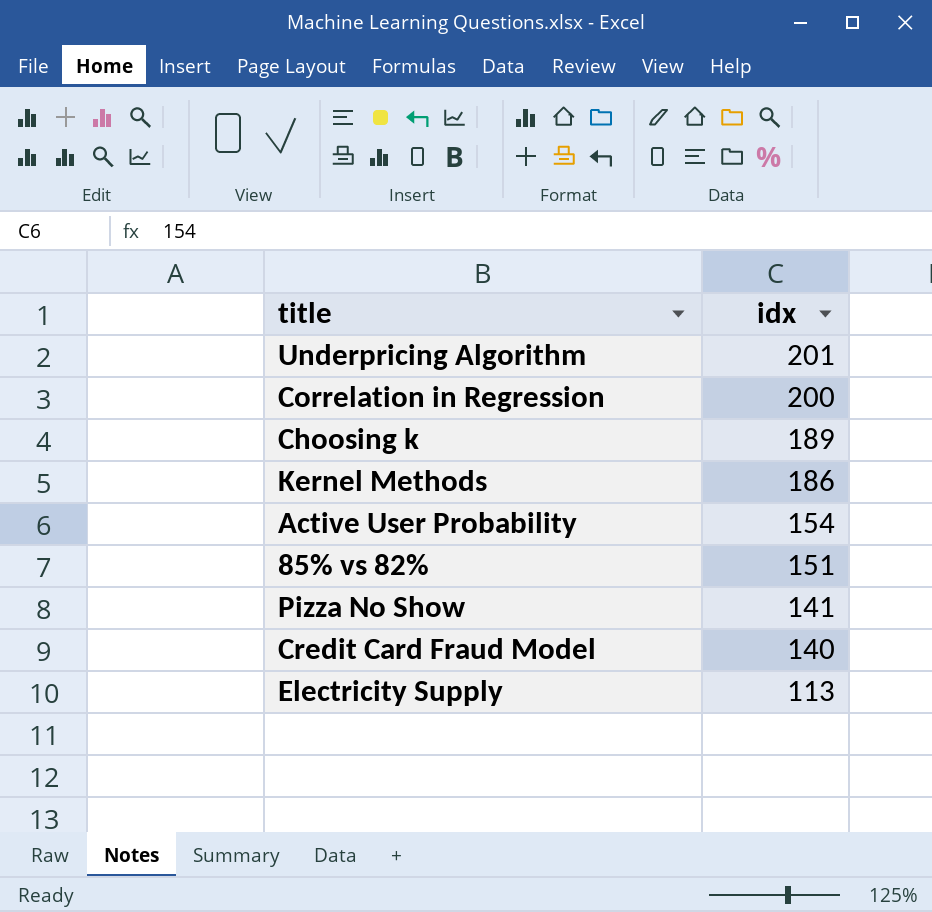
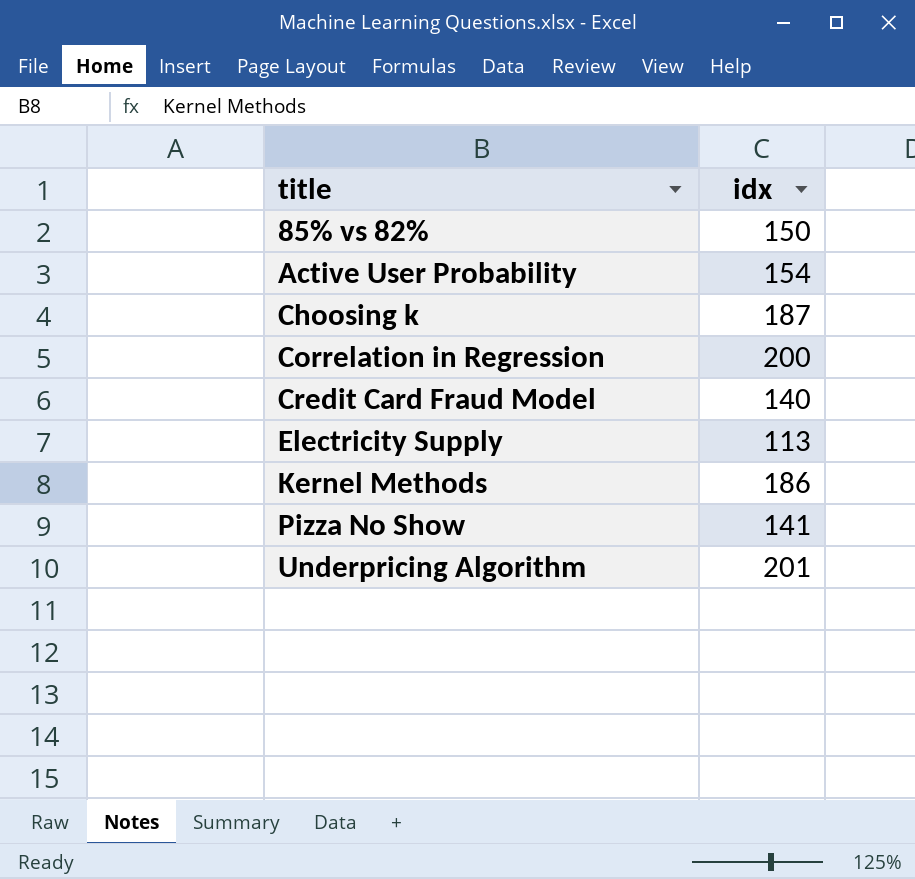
row order: idx descending -> title ascending
85% vs 82% | idx: 151 -> 150
Choosing k | idx: 189 -> 187

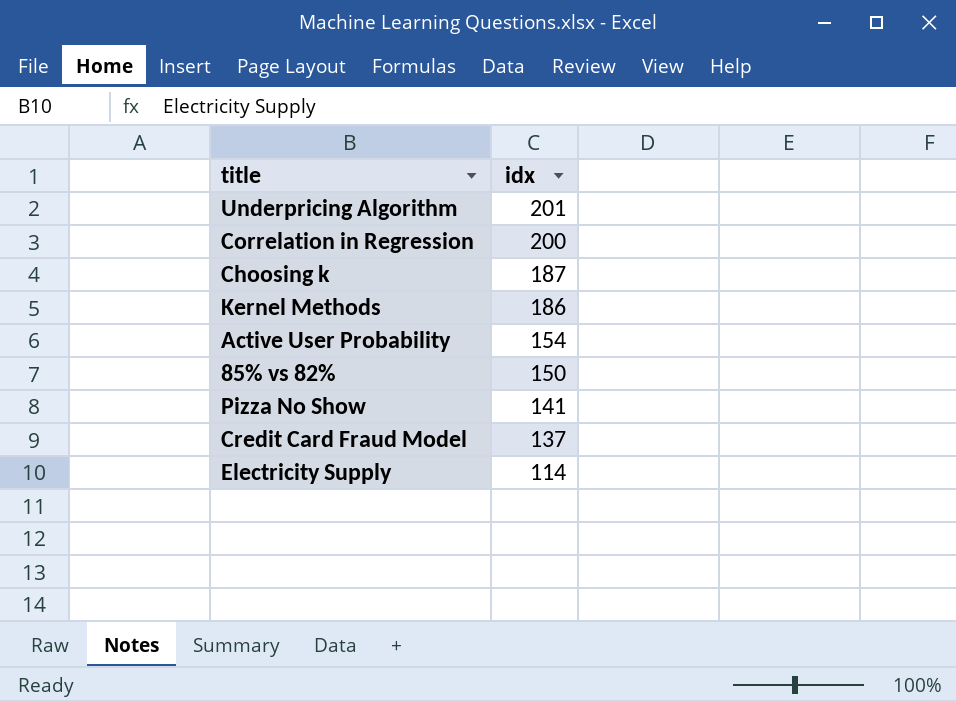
row order: title ascending -> idx descending
Credit Card Fraud Model | idx: 140 -> 137
Electricity Supply | idx: 113 -> 114

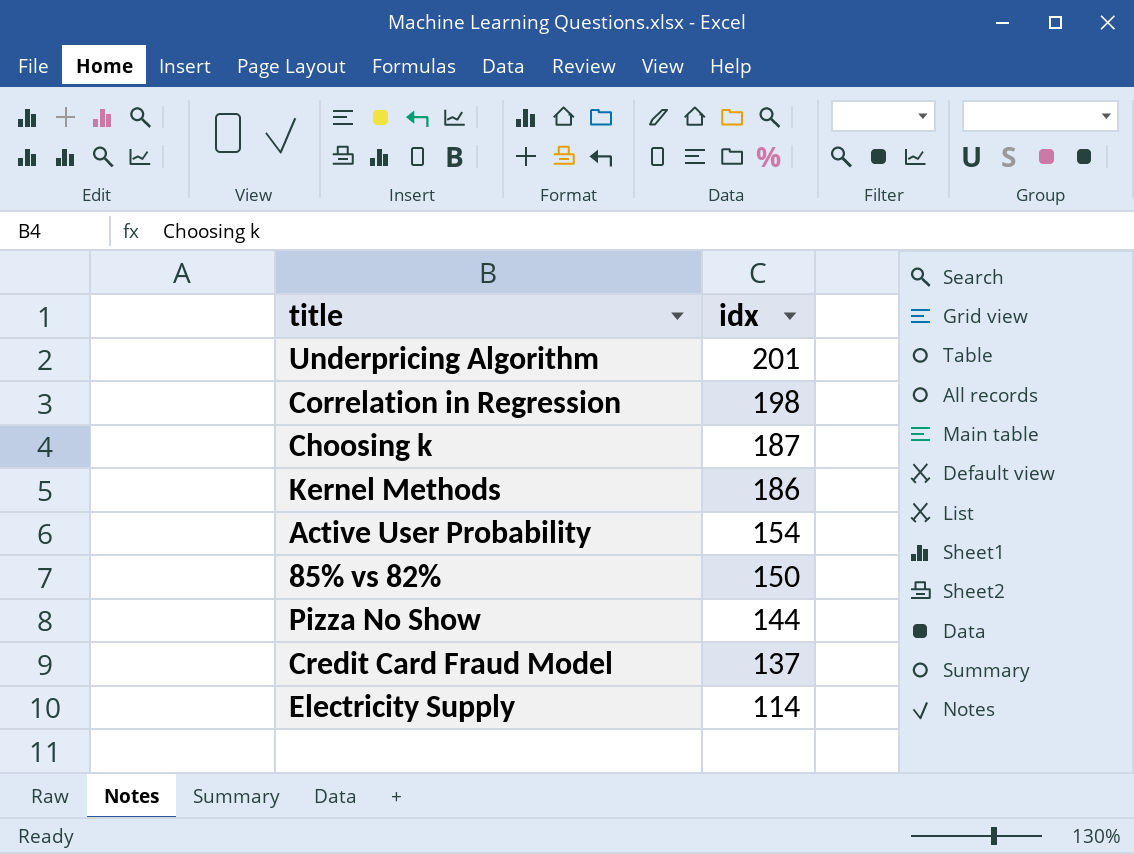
Correlation in Regression | idx: 200 -> 198
Pizza No Show | idx: 141 -> 144

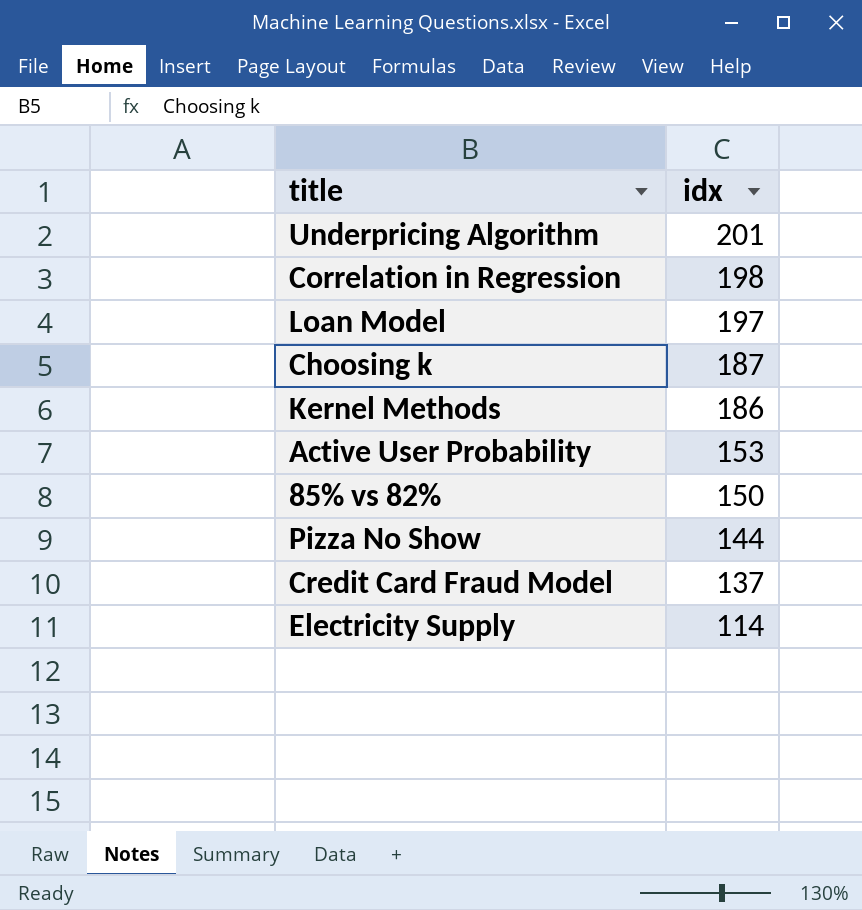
row Loan Model: none -> 197
Active User Probability | idx: 154 -> 153

